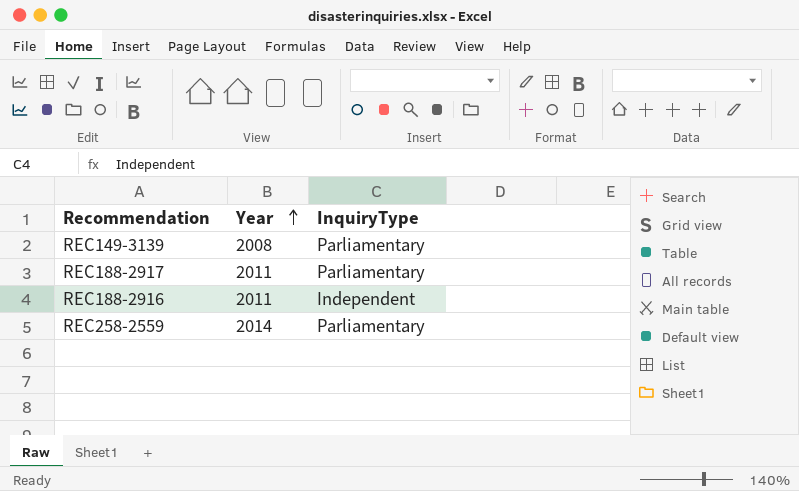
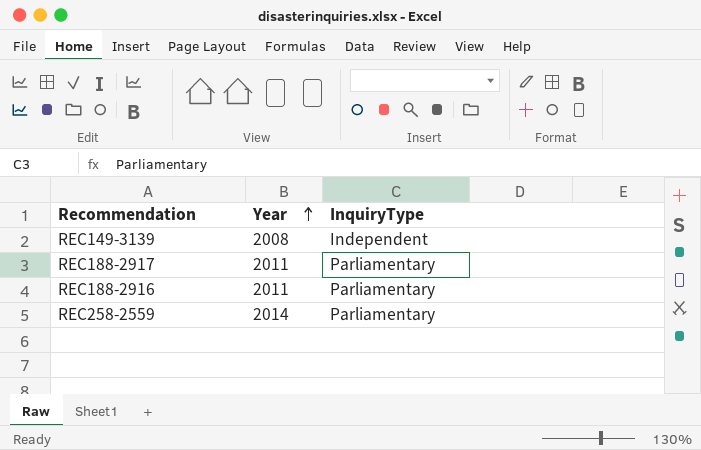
REC149-3139 | InquiryType: Parliamentary -> Independent
REC188-2916 | InquiryType: Independent -> Parliamentary

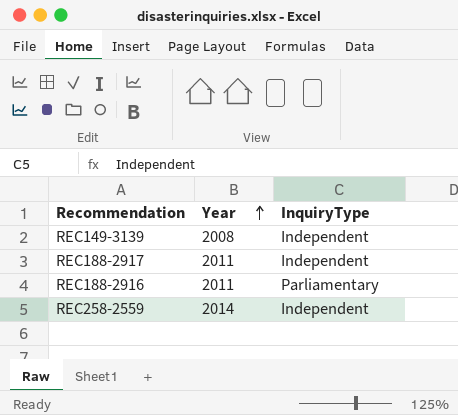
REC188-2917 | InquiryType: Parliamentary -> Independent
REC258-2559 | InquiryType: Parliamentary -> Independent

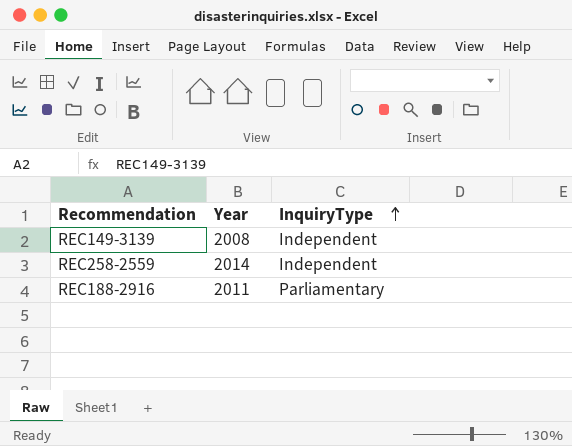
row order: Year ascending -> InquiryType ascending
row REC188-2917: 2011 | Independent -> none

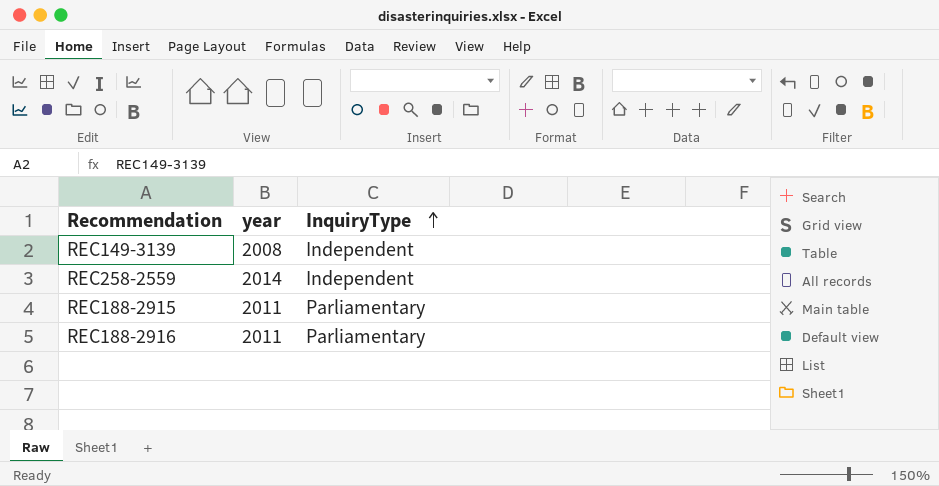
column name: Year -> year
row REC188-2915: none -> 2011 | Parliamentary

